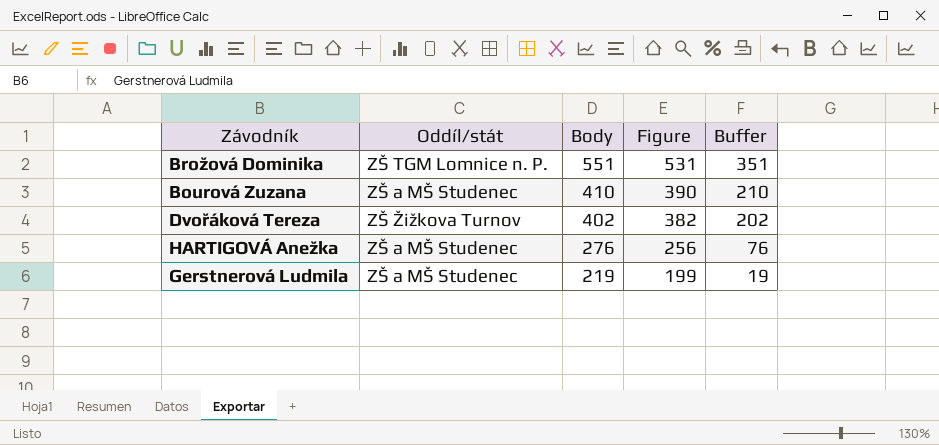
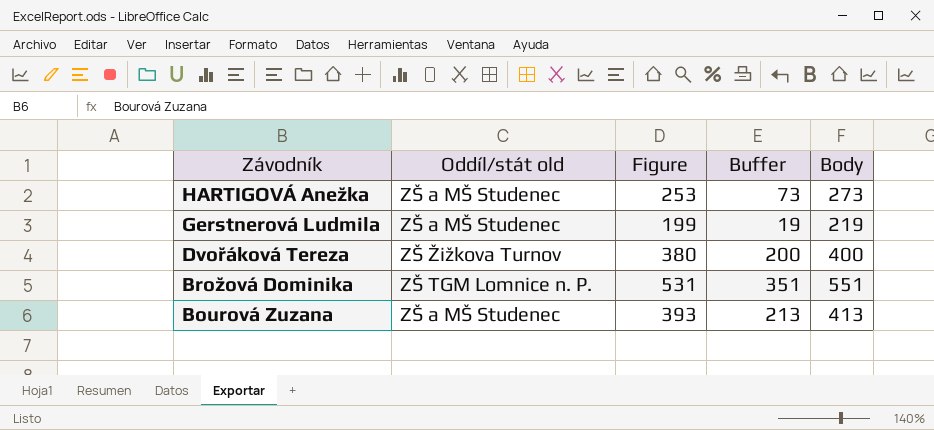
row order: Body descending -> Závodník descending
column name: Oddíl/stát -> Oddíl/stát old
column Body | position: 3 -> 5
HARTIGOVÁ Anežka | Figure: 256 -> 253
HARTIGOVÁ Anežka | Buffer: 76 -> 73
HARTIGOVÁ Anežka | Body: 276 -> 273
Dvořáková Tereza | Figure: 382 -> 380
Dvořáková Tereza | Buffer: 202 -> 200
Dvořáková Tereza | Body: 402 -> 400
Bourová Zuzana | Figure: 390 -> 393
Bourová Zuzana | Buffer: 210 -> 213
Bourová Zuzana | Body: 410 -> 413

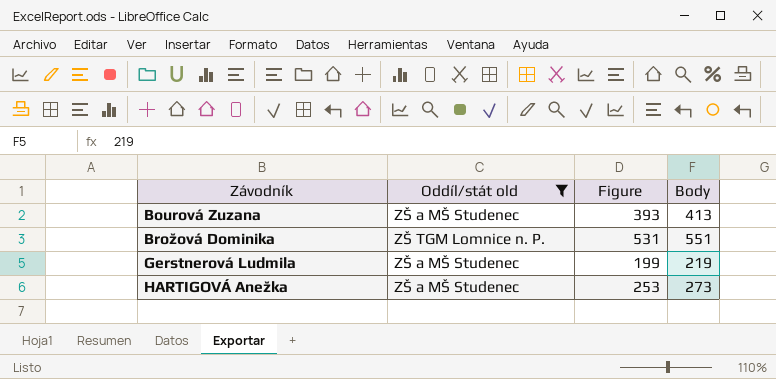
filter: none -> Oddíl/stát old != ZŠ Žižkova Turnov
row order: Závodník descending -> Závodník ascending
column Buffer | formula: [Body] - 200 -> none

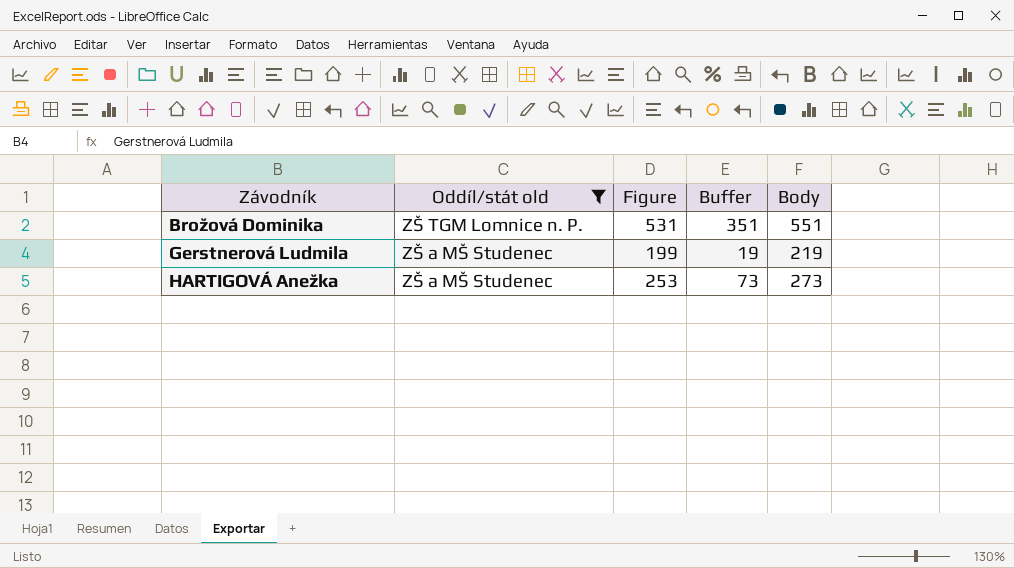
column Buffer | formula: none -> [Body] - 200
row Bourová Zuzana: ZŠ a MŠ Studenec | 393 | 413 -> none

